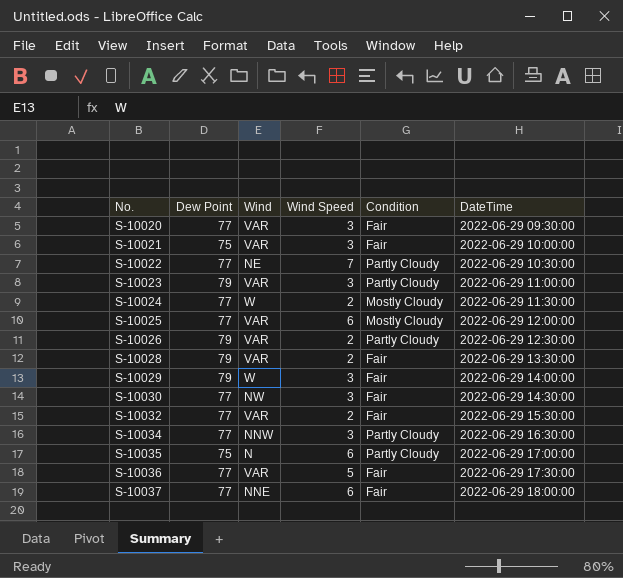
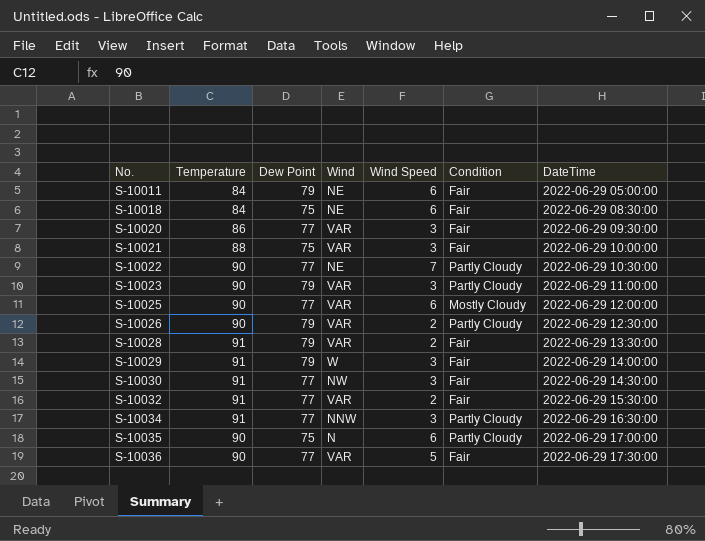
column Temperature | position: none -> 2
row S-10024: 77 | W | 2 | Mostly Cloudy | 2022-06-29 11:30:00 -> none
row S-10037: 77 | NNE | 6 | Fair | 2022-06-29 18:00:00 -> none
row S-10011: none -> 84 | 79 | NE | 6 | Fair | 2022-06-29 05:00:00
row S-10018: none -> 84 | 75 | NE | 6 | Fair | 2022-06-29 08:30:00

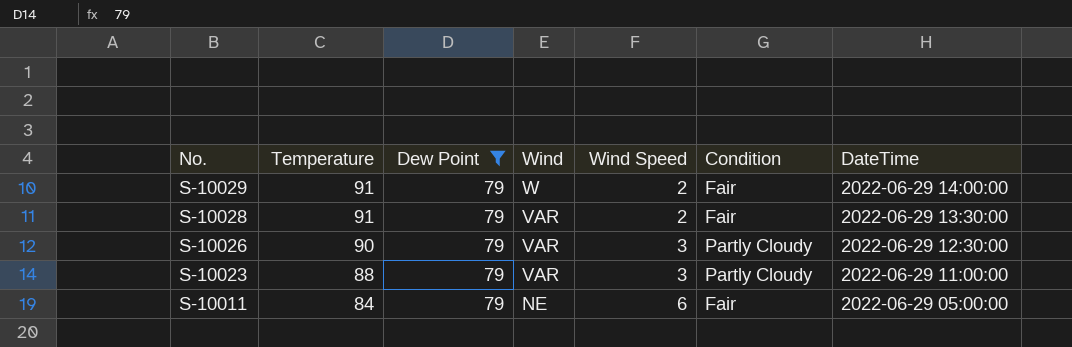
filter: none -> Dew Point = 79
row order: No. ascending -> No. descending
S-10029 | Wind Speed: 3 -> 2
S-10026 | Wind Speed: 2 -> 3
S-10023 | Temperature: 90 -> 88

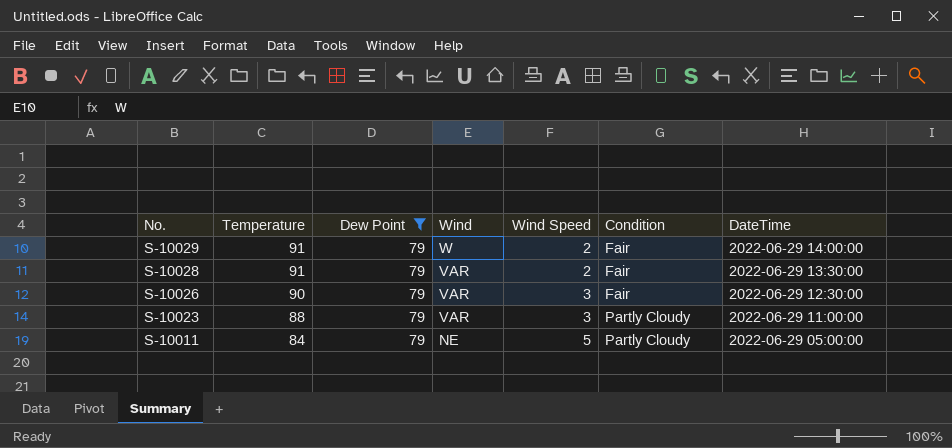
S-10026 | Condition: Partly Cloudy -> Fair
S-10011 | Wind Speed: 6 -> 5
S-10011 | Condition: Fair -> Partly Cloudy

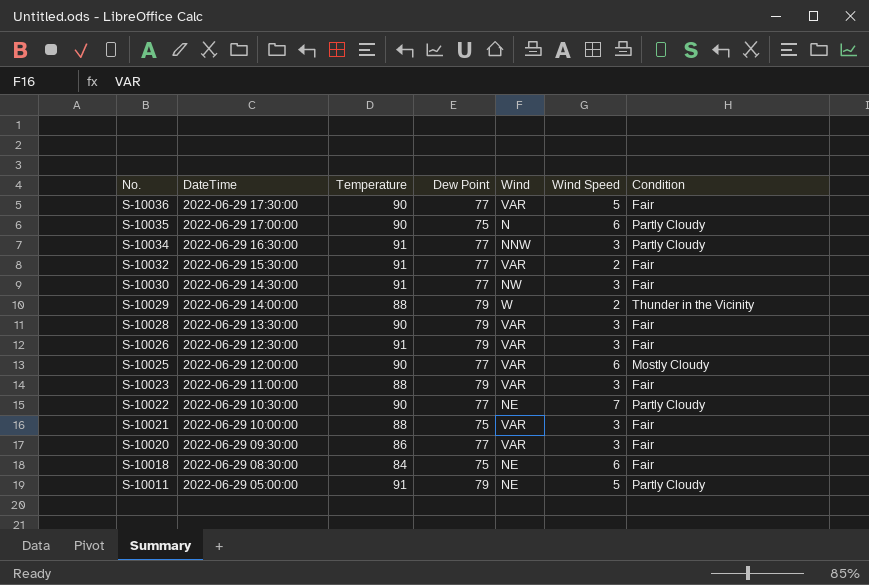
filter: Dew Point = 79 -> none
column DateTime | position: 7 -> 2
S-10029 | Temperature: 91 -> 88
S-10029 | Condition: Fair -> Thunder in the Vicinity
S-10028 | Temperature: 91 -> 90
S-10028 | Wind Speed: 2 -> 3
S-10026 | Temperature: 90 -> 91
S-10023 | Condition: Partly Cloudy -> Fair
S-10011 | Temperature: 84 -> 91

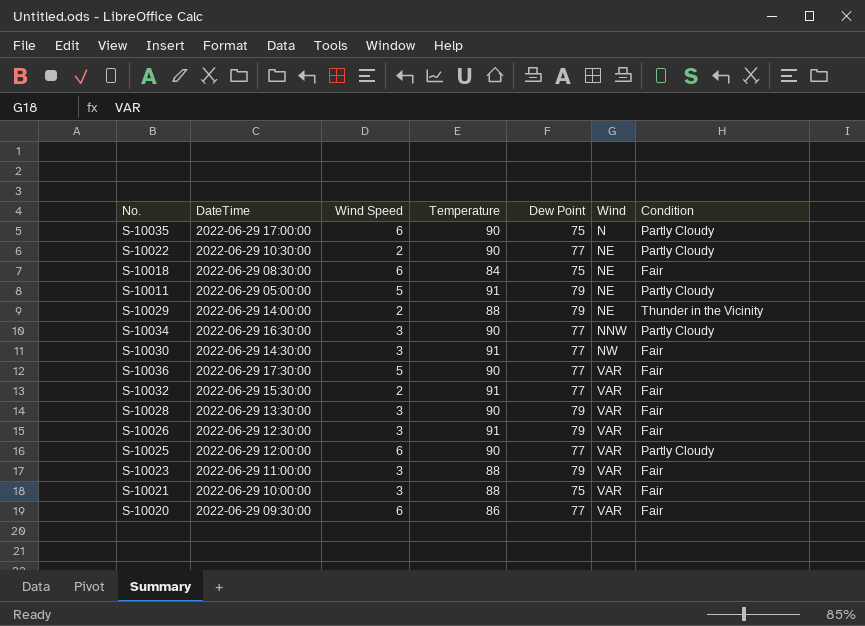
row order: No. descending -> Wind ascending
column Wind Speed | position: 6 -> 3
S-10022 | Wind Speed: 7 -> 2
S-10029 | Wind: W -> NE
S-10034 | Temperature: 91 -> 90
S-10025 | Condition: Mostly Cloudy -> Partly Cloudy
S-10020 | Wind Speed: 3 -> 6

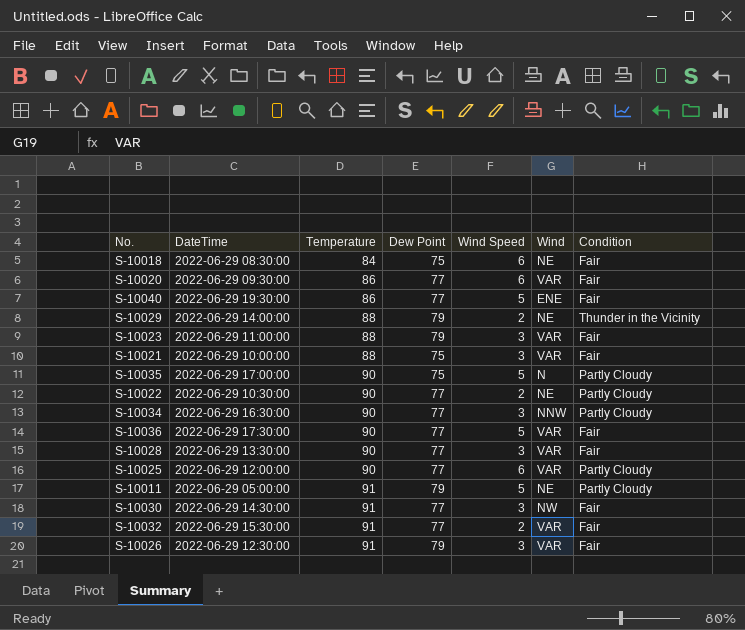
row order: Wind ascending -> Temperature ascending
column Wind Speed | position: 3 -> 5
row S-10040: none -> 2022-06-29 19:30:00 | 86 | 77 | 5 | ENE | Fair
S-10035 | Wind Speed: 6 -> 5
S-10028 | Dew Point: 79 -> 77

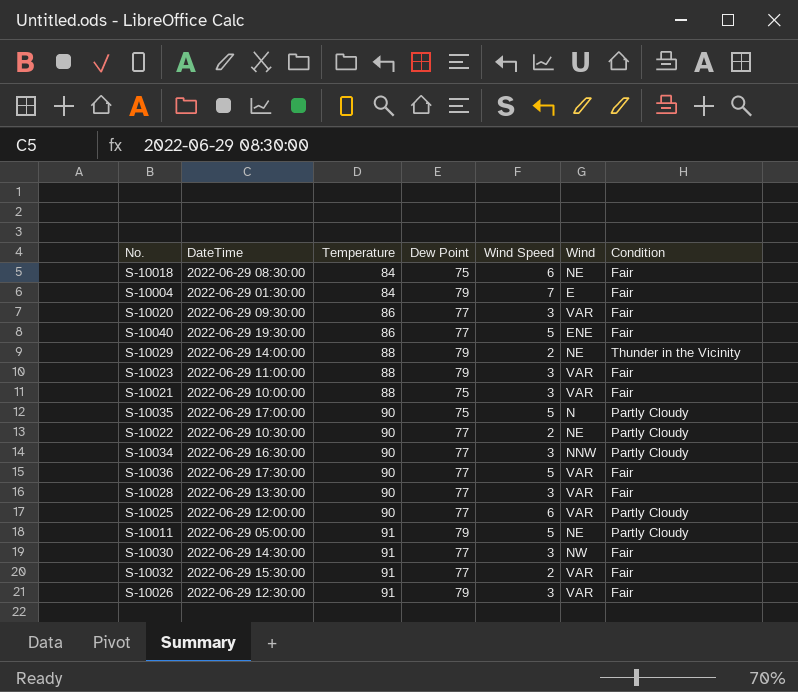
row S-10004: none -> 2022-06-29 01:30:00 | 84 | 79 | 7 | E | Fair
S-10020 | Wind Speed: 6 -> 3

